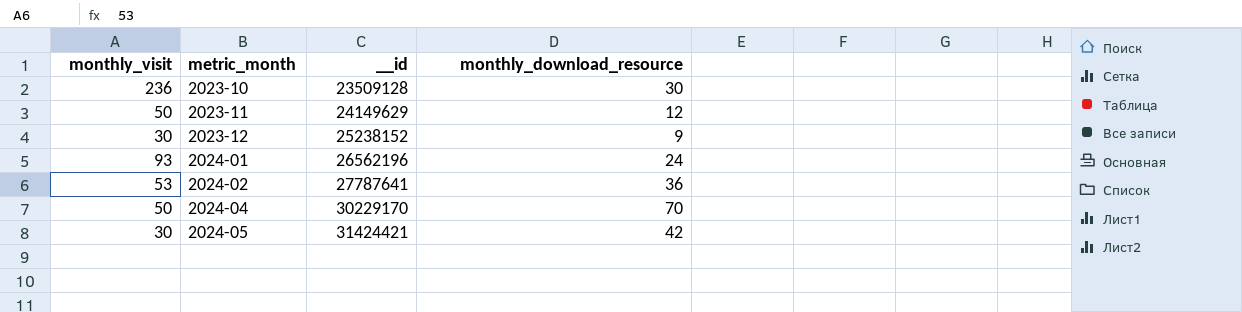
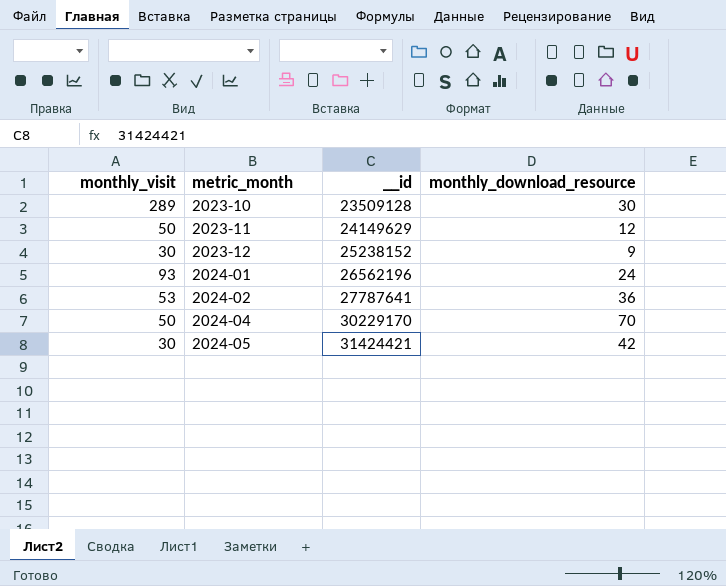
2023-10 | monthly_visit: 236 -> 289

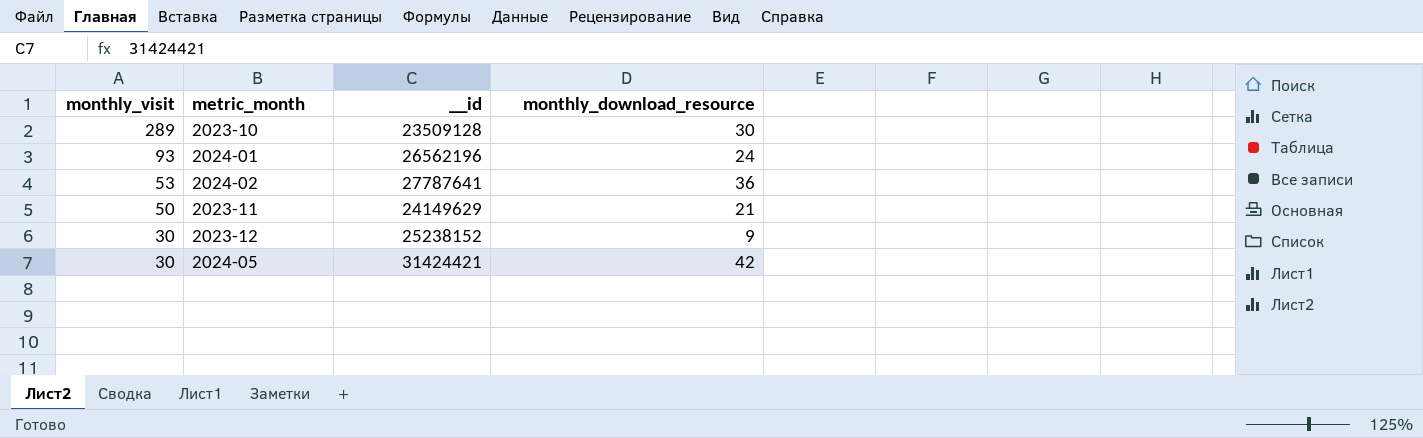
row order: metric_month ascending -> monthly_visit descending
row 2024-04: 50 | 30229170 | 70 -> none
2023-11 | monthly_download_resource: 12 -> 21

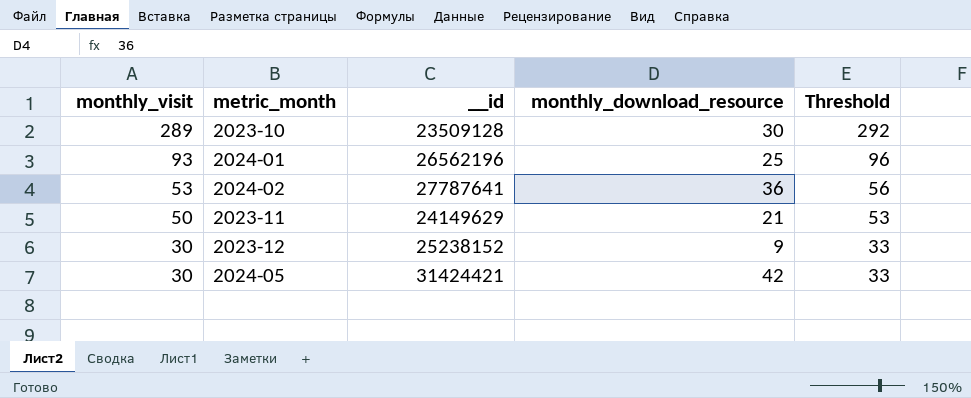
column Threshold | formula: none -> [monthly_visit] + 3
2024-01 | monthly_download_resource: 24 -> 25

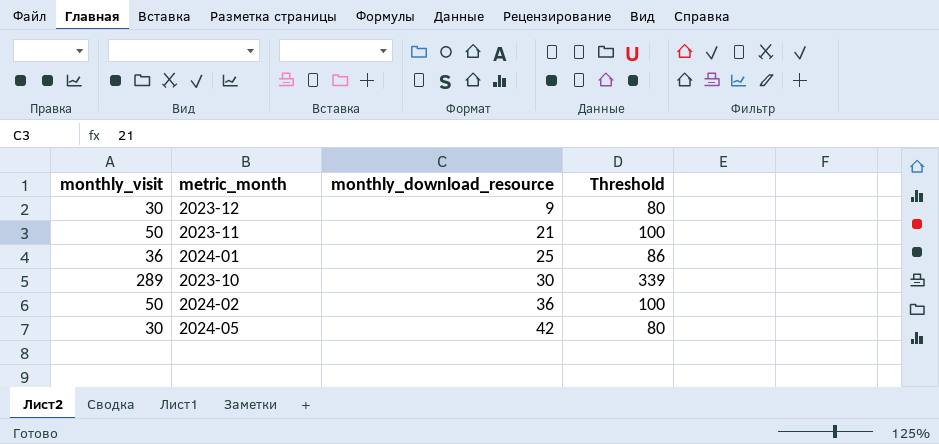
row order: monthly_visit descending -> monthly_download_resource ascending
column __id | position: 3 -> none
column Threshold | formula: [monthly_visit] + 3 -> [monthly_visit] + 50
2024-01 | monthly_visit: 93 -> 36
2024-02 | monthly_visit: 53 -> 50

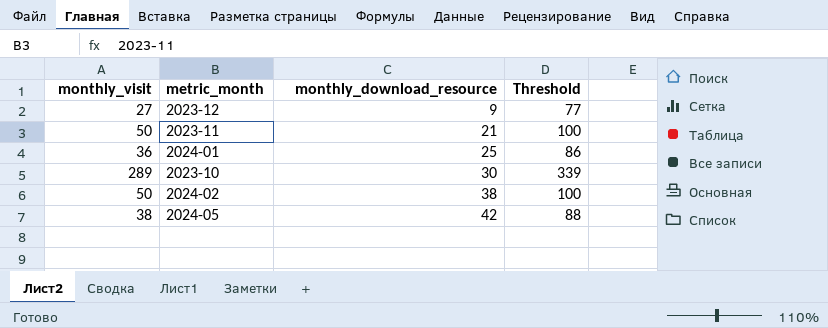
2023-12 | monthly_visit: 30 -> 27
2023-12 | Threshold: 80 -> 77
2024-02 | monthly_download_resource: 36 -> 38
2024-05 | monthly_visit: 30 -> 38
2024-05 | Threshold: 80 -> 88

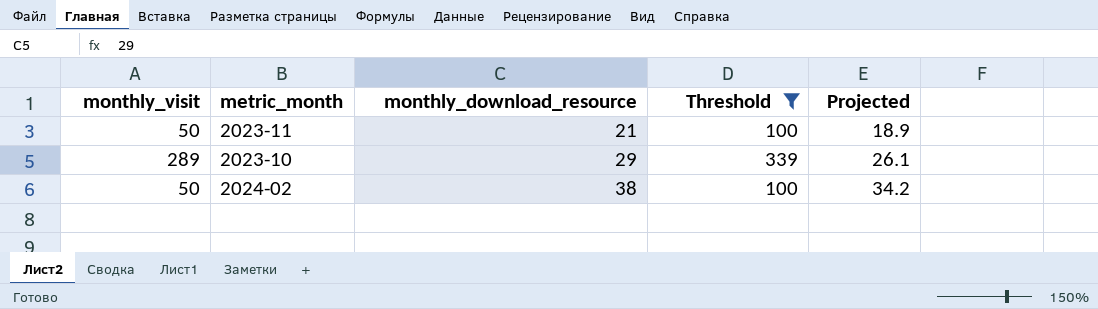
filter: none -> Threshold >= 100
column Projected | formula: none -> [monthly_download_resource] * 0.9
2023-10 | monthly_download_resource: 30 -> 29

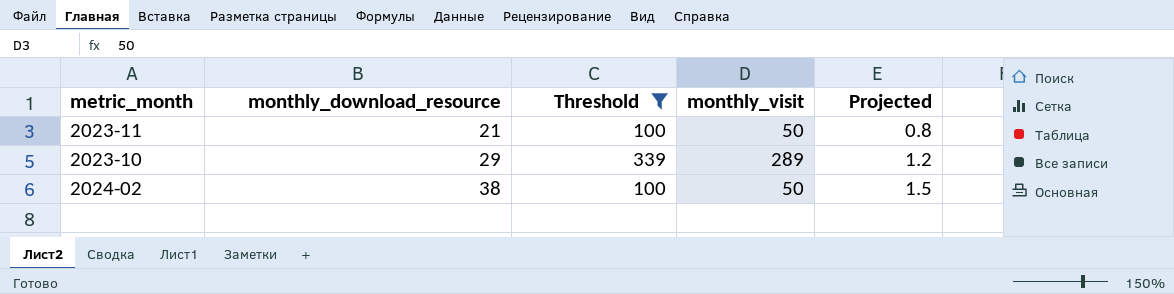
column monthly_visit | position: 1 -> 4
column Projected | formula: [monthly_download_resource] * 0.9 -> [monthly_download_resource] * 0.04

